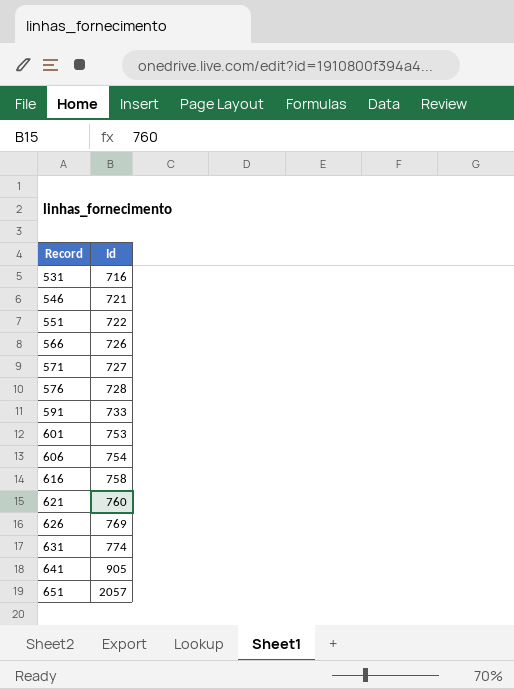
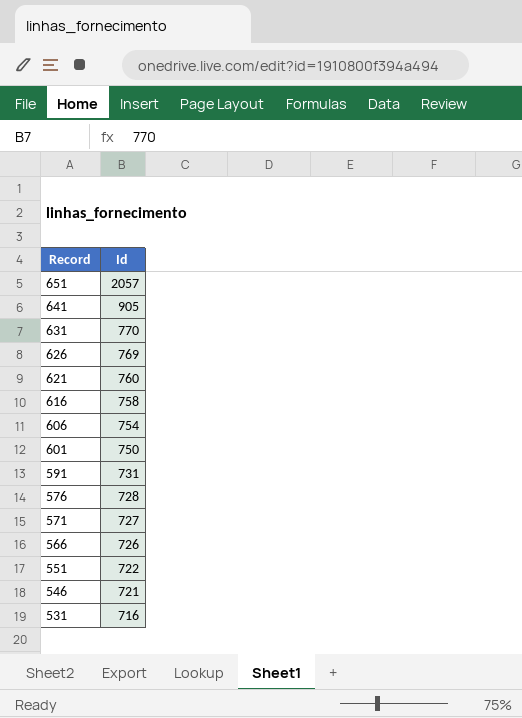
row order: Record ascending -> Record descending
631 | Id: 774 -> 770
601 | Id: 753 -> 750
591 | Id: 733 -> 731

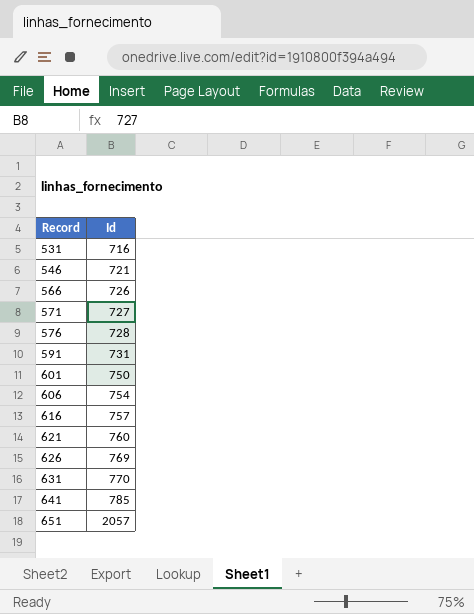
row order: Record descending -> Record ascending
row 551: 722 -> none
616 | Id: 758 -> 757
641 | Id: 905 -> 785

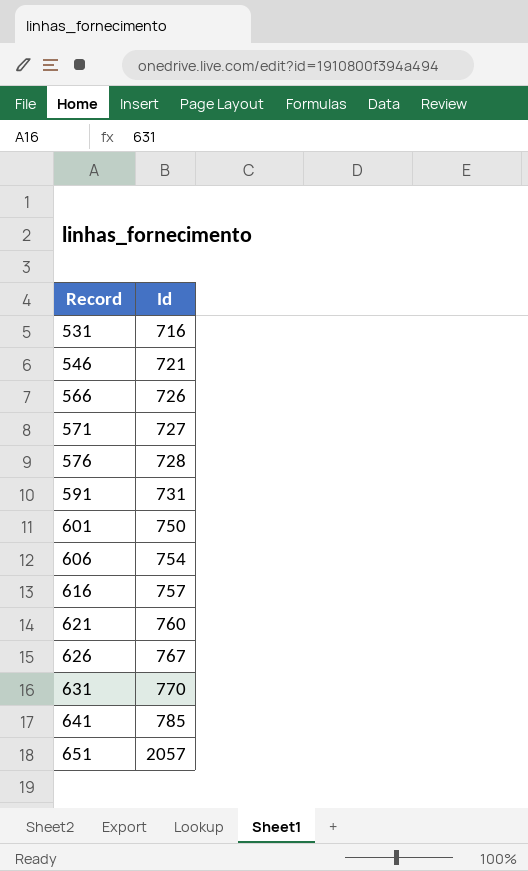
626 | Id: 769 -> 767

